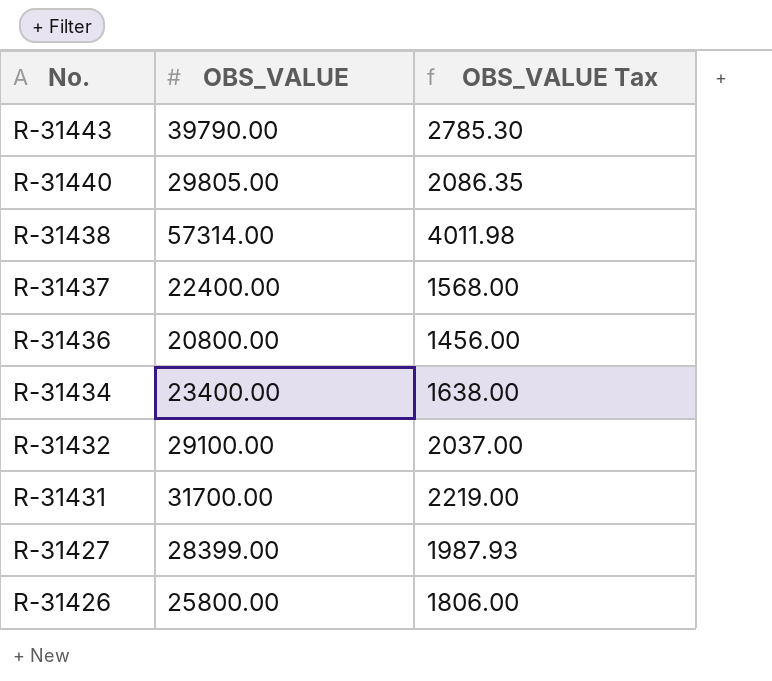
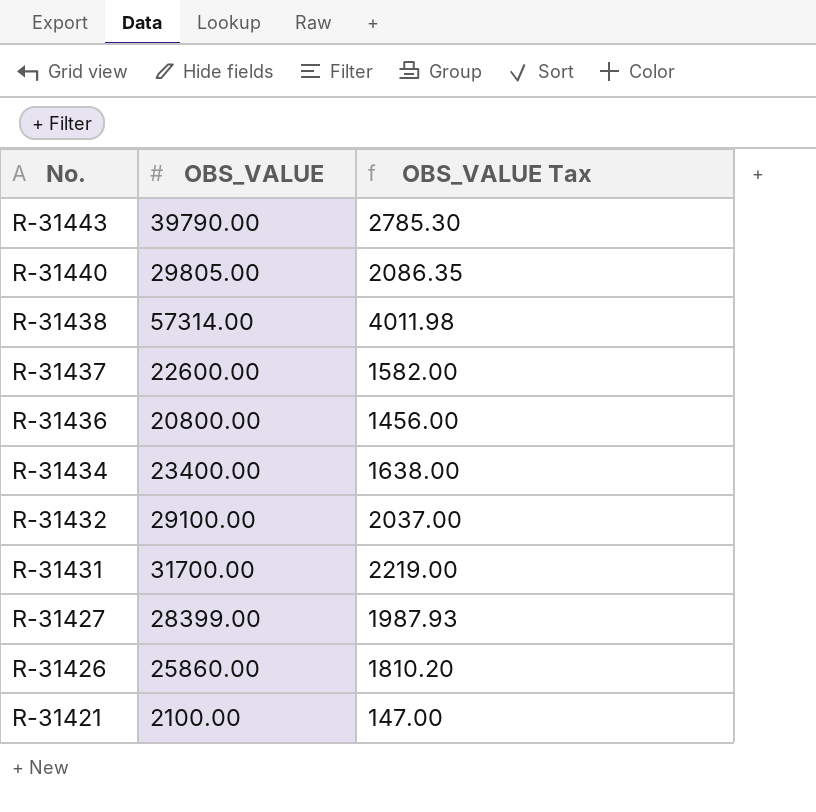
R-31437 | OBS_VALUE: 22400.00 -> 22600.00
R-31437 | OBS_VALUE Tax: 1568.00 -> 1582.00
R-31426 | OBS_VALUE: 25800.00 -> 25860.00
R-31426 | OBS_VALUE Tax: 1806.00 -> 1810.20
row R-31421: none -> 2100.00 | 147.00

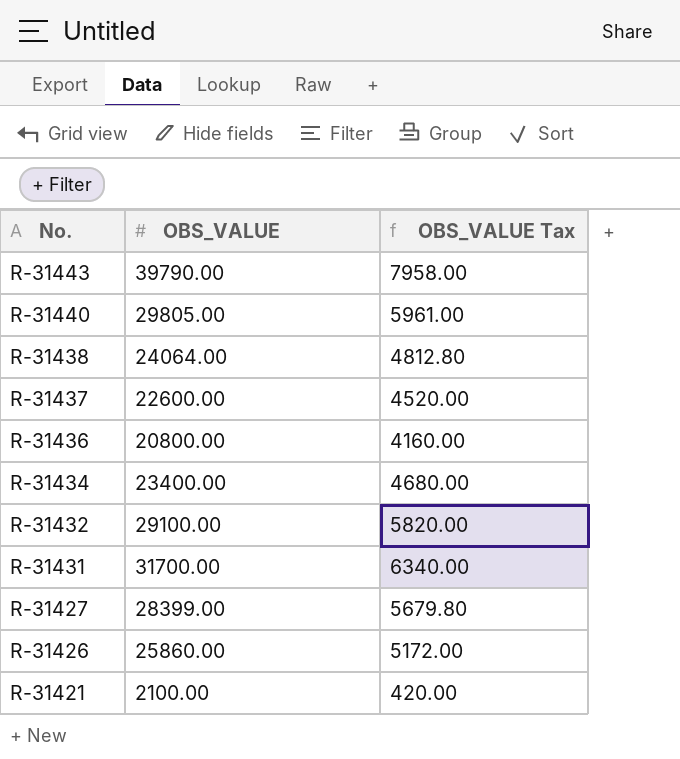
column OBS_VALUE Tax | formula: [OBS_VALUE] * 0.07 -> [OBS_VALUE] * 0.2
R-31438 | OBS_VALUE: 57314.00 -> 24064.00

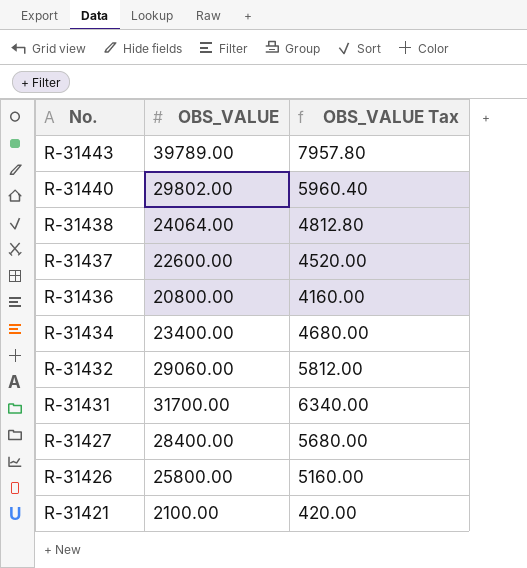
R-31443 | OBS_VALUE: 39790.00 -> 39789.00
R-31443 | OBS_VALUE Tax: 7958.00 -> 7957.80
R-31440 | OBS_VALUE: 29805.00 -> 29802.00
R-31440 | OBS_VALUE Tax: 5961.00 -> 5960.40
R-31432 | OBS_VALUE: 29100.00 -> 29060.00
R-31432 | OBS_VALUE Tax: 5820.00 -> 5812.00
R-31427 | OBS_VALUE: 28399.00 -> 28400.00
R-31427 | OBS_VALUE Tax: 5679.80 -> 5680.00
R-31426 | OBS_VALUE: 25860.00 -> 25800.00
R-31426 | OBS_VALUE Tax: 5172.00 -> 5160.00

